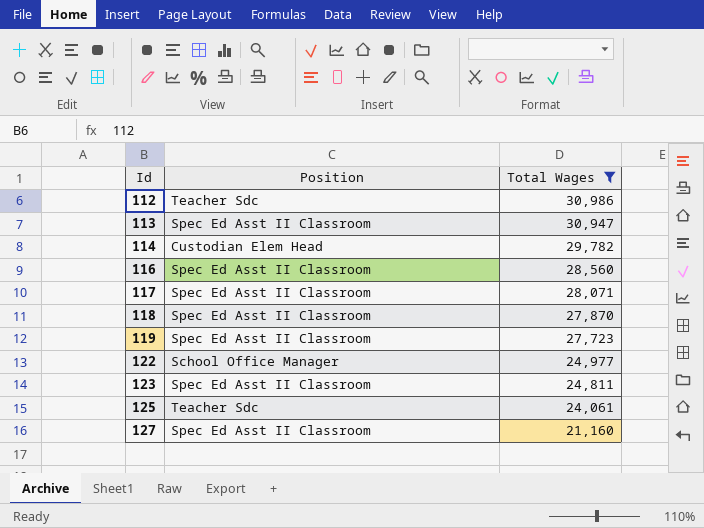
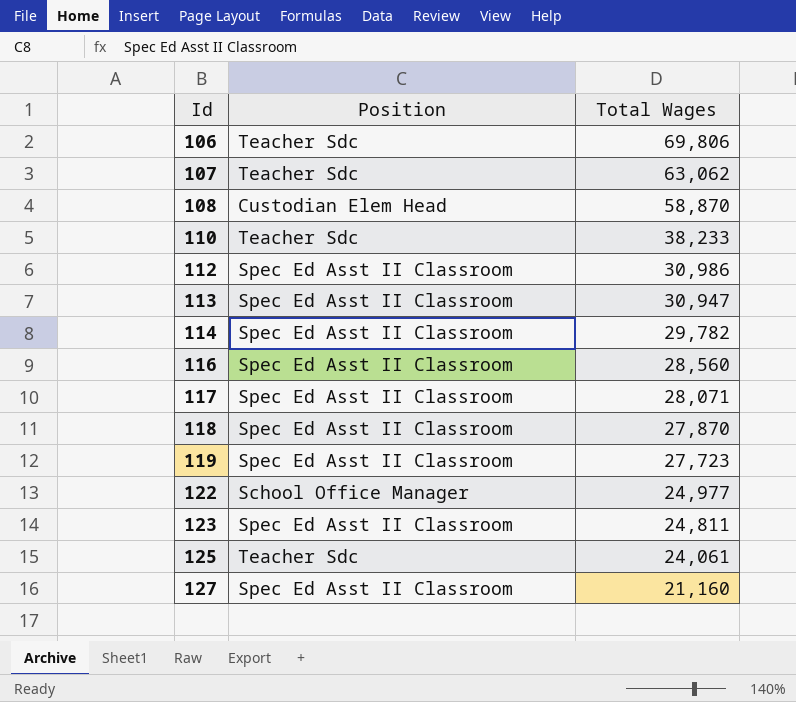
filter: Total Wages <= 30,986 -> none
112 | Position: Teacher Sdc -> Spec Ed Asst II Classroom
114 | Position: Custodian Elem Head -> Spec Ed Asst II Classroom

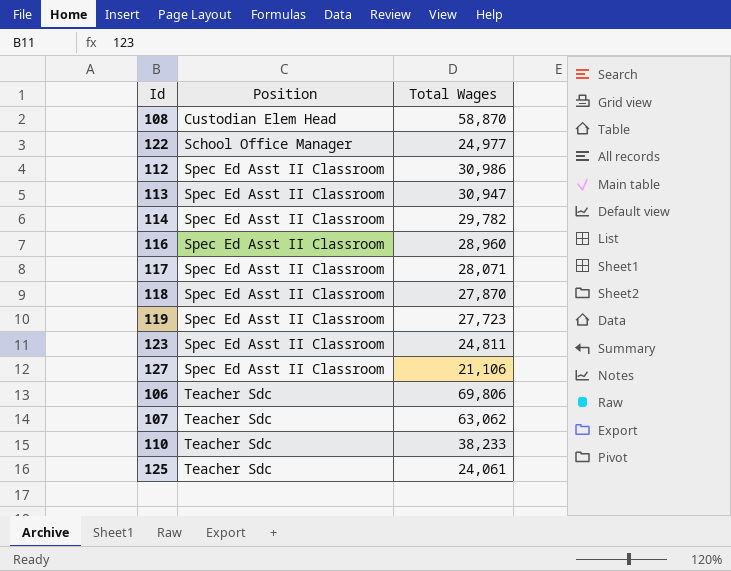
row order: Id ascending -> Position ascending
116 | Total Wages: 28,560 -> 28,960
127 | Total Wages: 21,160 -> 21,106

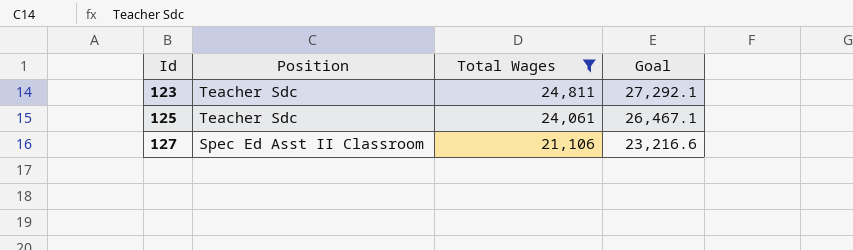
filter: none -> Total Wages <= 24,811
row order: Position ascending -> Id ascending
column Goal | formula: none -> [Total Wages] * 1.1
123 | Position: Spec Ed Asst II Classroom -> Teacher Sdc

